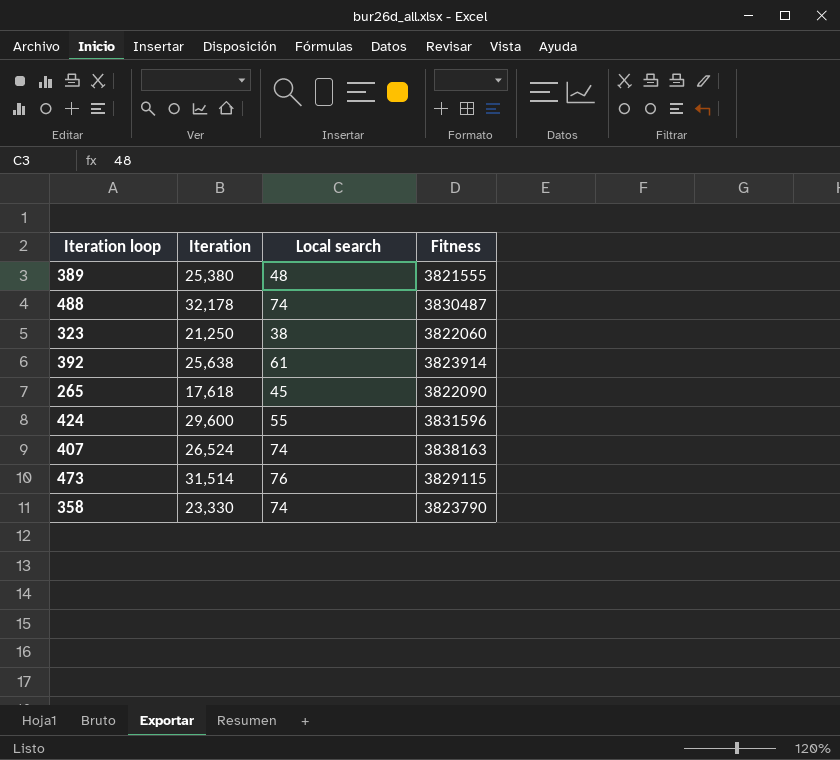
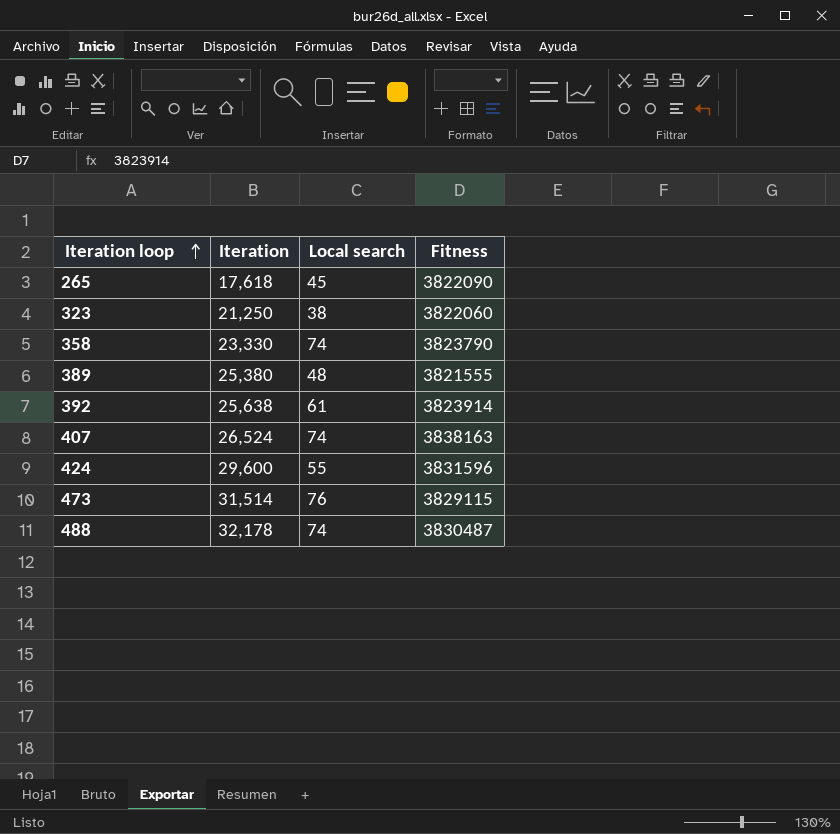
row order: none -> Iteration loop ascending

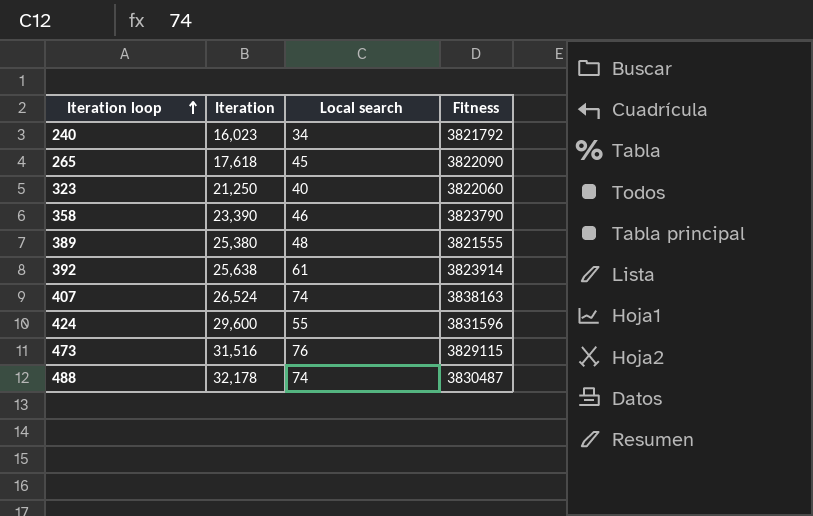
row 240: none -> 16,023 | 34 | 3821792
323 | Local search: 38 -> 40
358 | Iteration: 23,330 -> 23,390
358 | Local search: 74 -> 46
473 | Iteration: 31,514 -> 31,516

